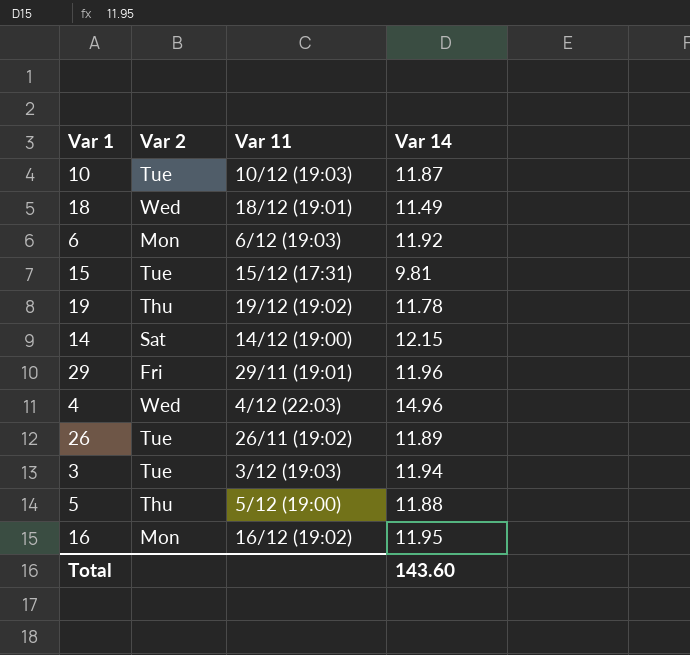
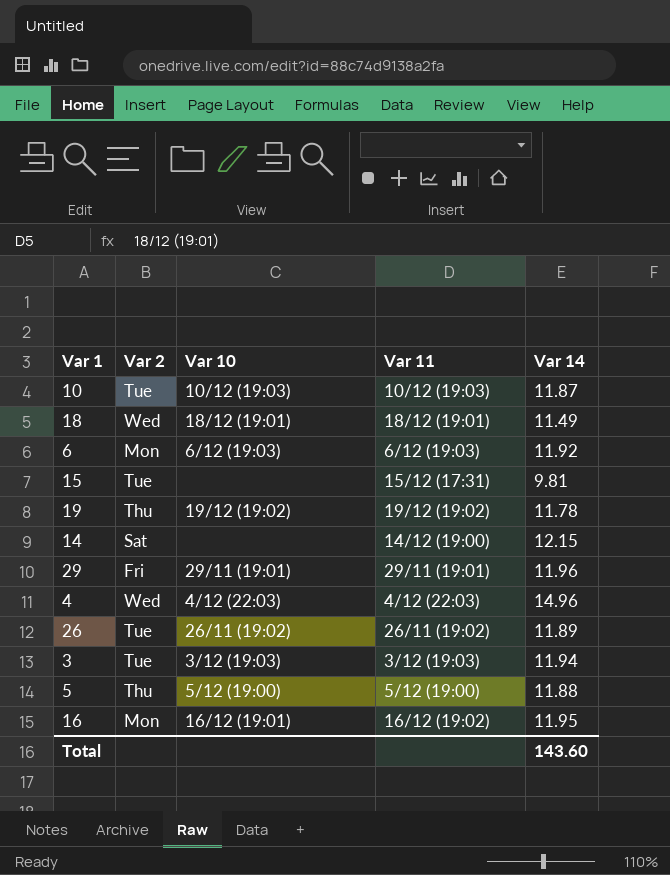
column Var 10 | position: none -> 3

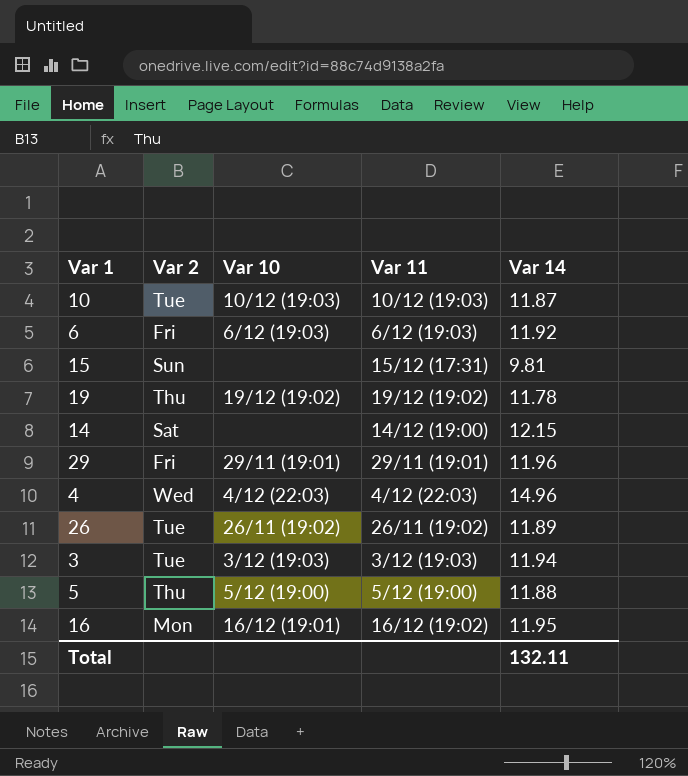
row 18: Wed | 18/12 (19:01) | 18/12 (19:01) | 11.49 -> none
6 | Var 2: Mon -> Fri
15 | Var 2: Tue -> Sun
Total | Var 14: 143.60 -> 132.11

